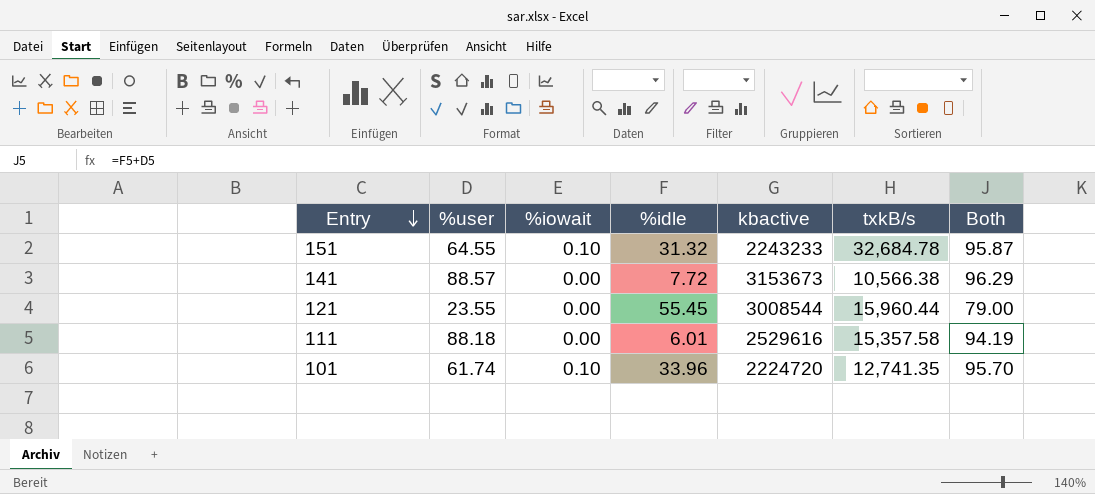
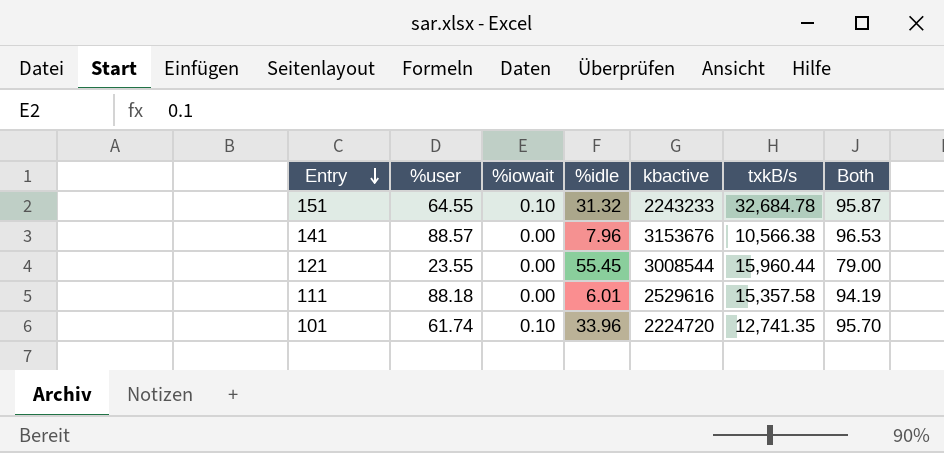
141 | %idle: 7.72 -> 7.96
141 | kbactive: 3153673 -> 3153676
141 | Both: 96.29 -> 96.53

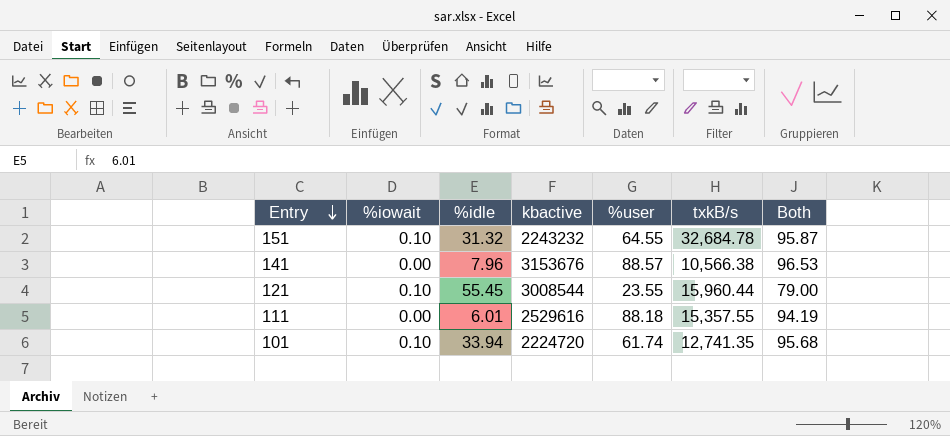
column %user | position: 2 -> 5
151 | kbactive: 2243233 -> 2243232
121 | %iowait: 0.00 -> 0.10
111 | txkB/s: 15,357.58 -> 15,357.55
101 | %idle: 33.96 -> 33.94
101 | Both: 95.70 -> 95.68

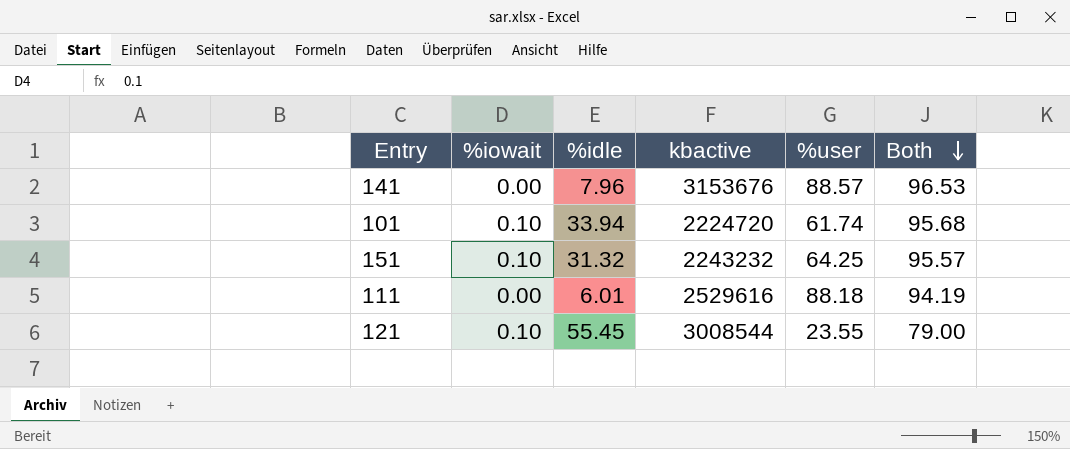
row order: Entry descending -> Both descending
column txkB/s | position: 6 -> none
151 | %user: 64.55 -> 64.25
151 | Both: 95.87 -> 95.57

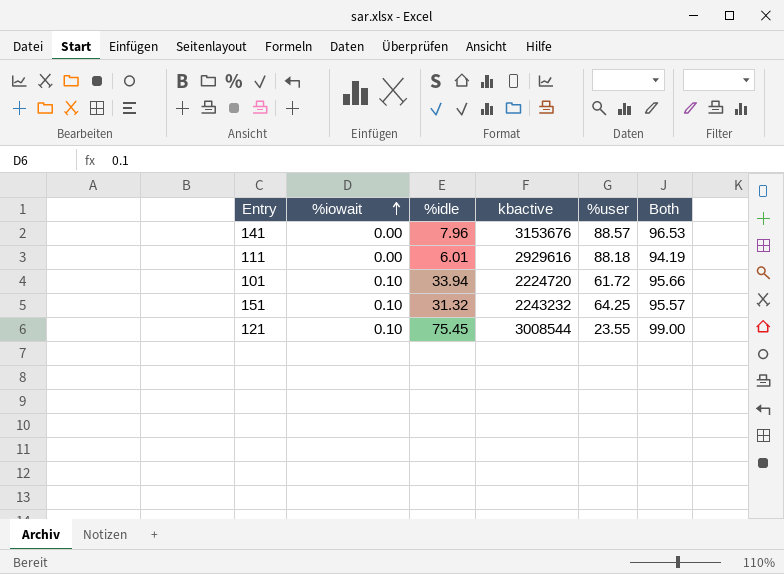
row order: Both descending -> %iowait ascending
111 | kbactive: 2529616 -> 2929616
101 | %user: 61.74 -> 61.72
101 | Both: 95.68 -> 95.66
121 | %idle: 55.45 -> 75.45
121 | Both: 79.00 -> 99.00

